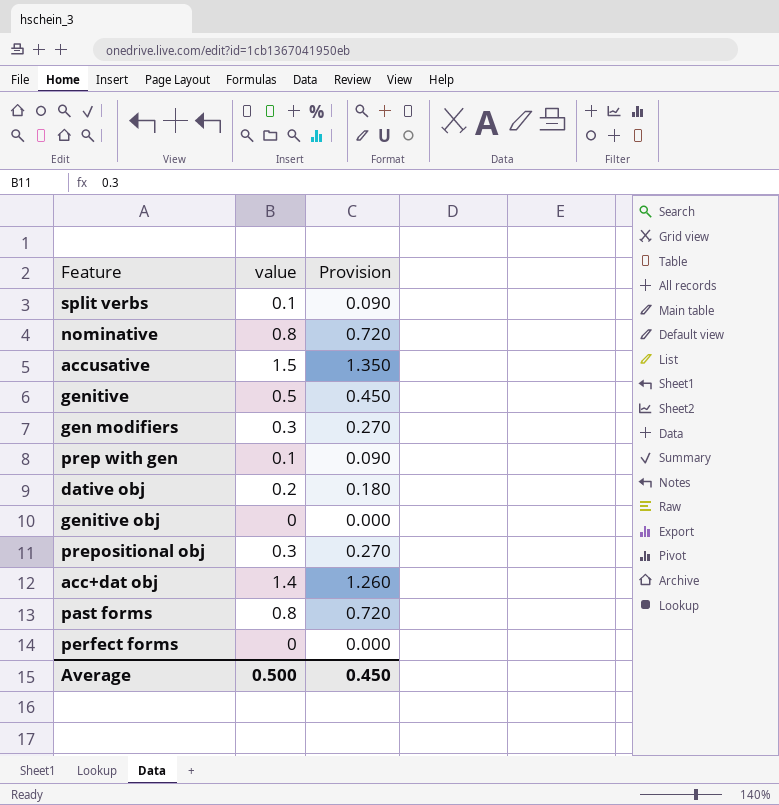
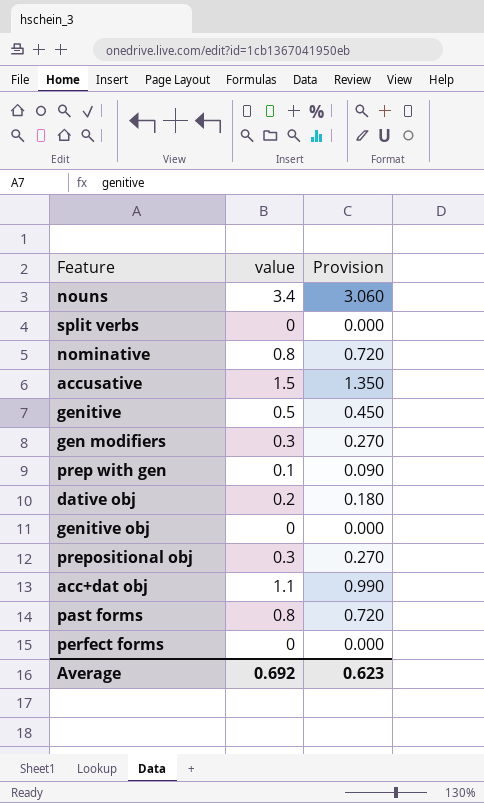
row nouns: none -> 3.4 | 3.060
split verbs | value: 0.1 -> 0
split verbs | Provision: 0.090 -> 0.000
acc+dat obj | value: 1.4 -> 1.1
acc+dat obj | Provision: 1.260 -> 0.990
Average | value: 0.500 -> 0.692
Average | Provision: 0.450 -> 0.623

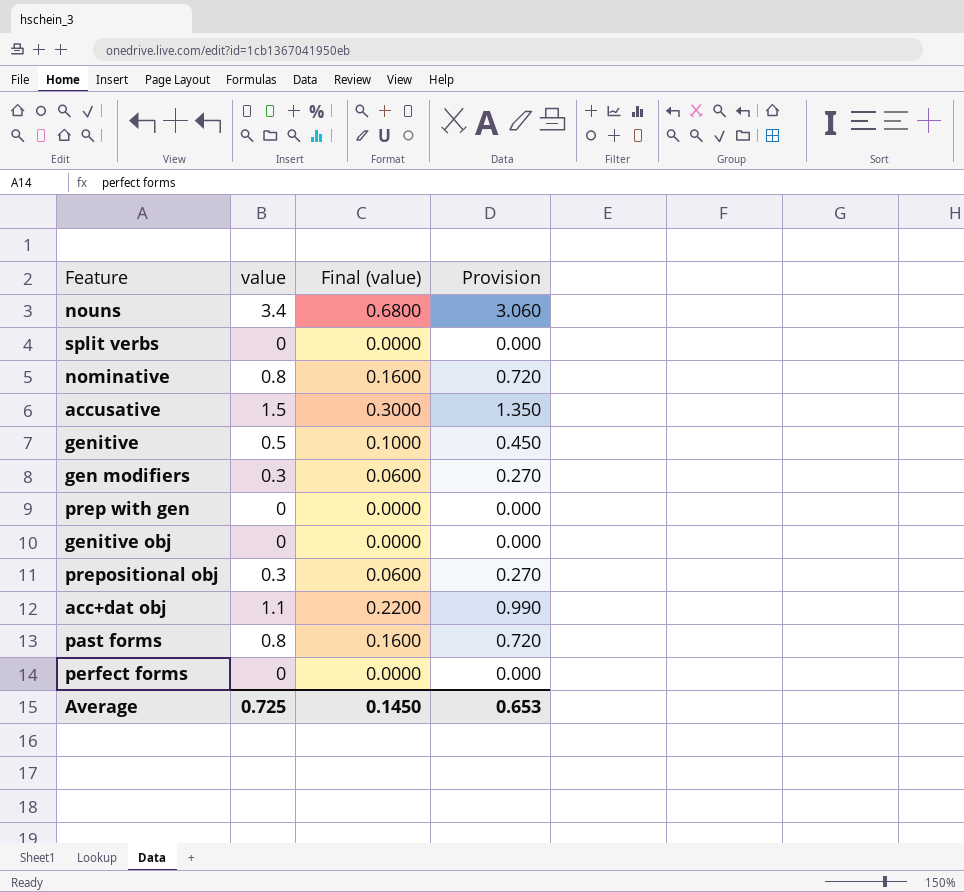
column Final (value) | formula: none -> [value] * 0.2
row dative obj: 0.2 | 0.180 -> none
prep with gen | value: 0.1 -> 0
prep with gen | Provision: 0.090 -> 0.000
Average | value: 0.692 -> 0.725
Average | Provision: 0.623 -> 0.653

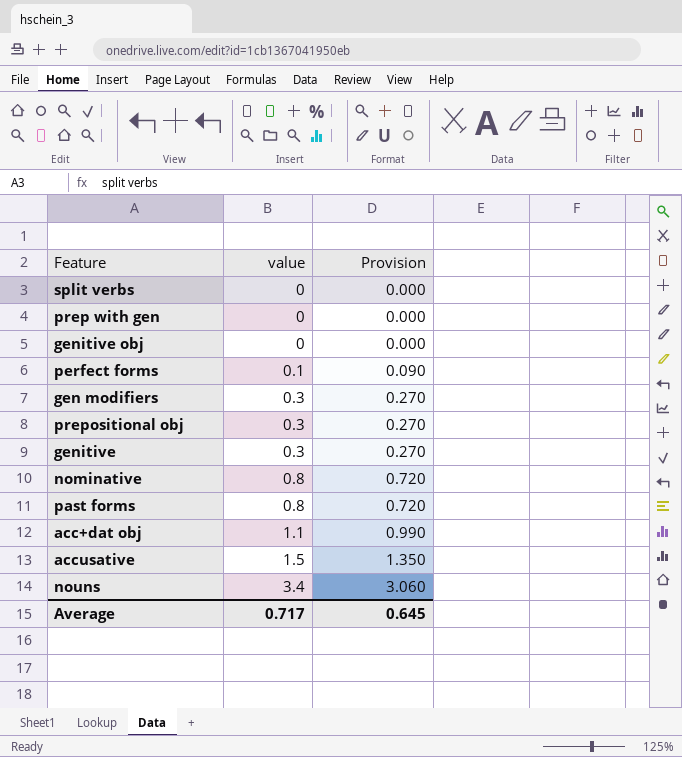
row order: none -> value ascending
column Final (value) | formula: [value] * 0.2 -> none
perfect forms | value: 0 -> 0.1
perfect forms | Provision: 0.000 -> 0.090
genitive | value: 0.5 -> 0.3
genitive | Provision: 0.450 -> 0.270
Average | value: 0.725 -> 0.717
Average | Provision: 0.653 -> 0.645

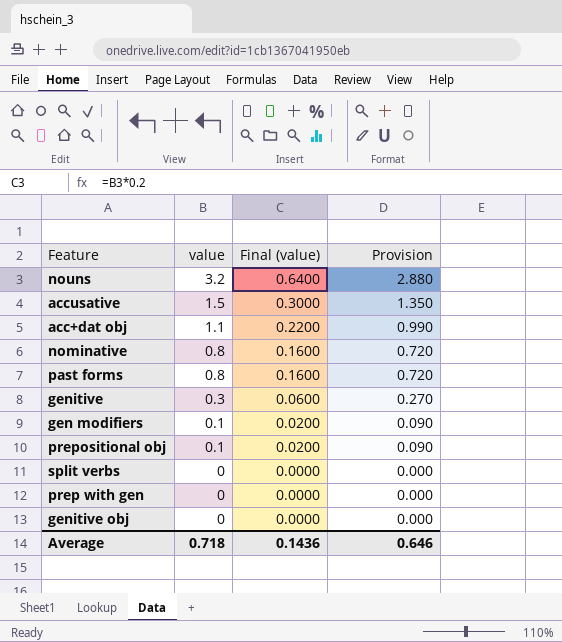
row order: value ascending -> value descending
column Final (value) | formula: none -> [value] * 0.2
row perfect forms: 0.1 | 0.090 -> none
nouns | value: 3.4 -> 3.2
nouns | Provision: 3.060 -> 2.880
gen modifiers | value: 0.3 -> 0.1
gen modifiers | Provision: 0.270 -> 0.090
prepositional obj | value: 0.3 -> 0.1
prepositional obj | Provision: 0.270 -> 0.090
Average | value: 0.717 -> 0.718
Average | Provision: 0.645 -> 0.646

